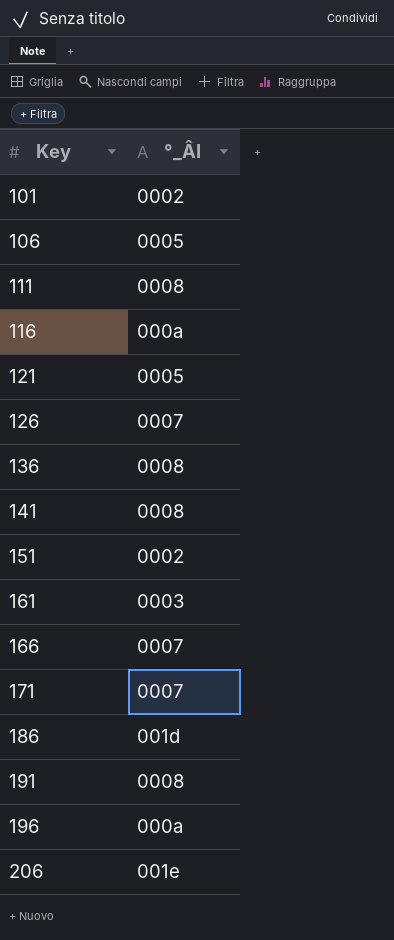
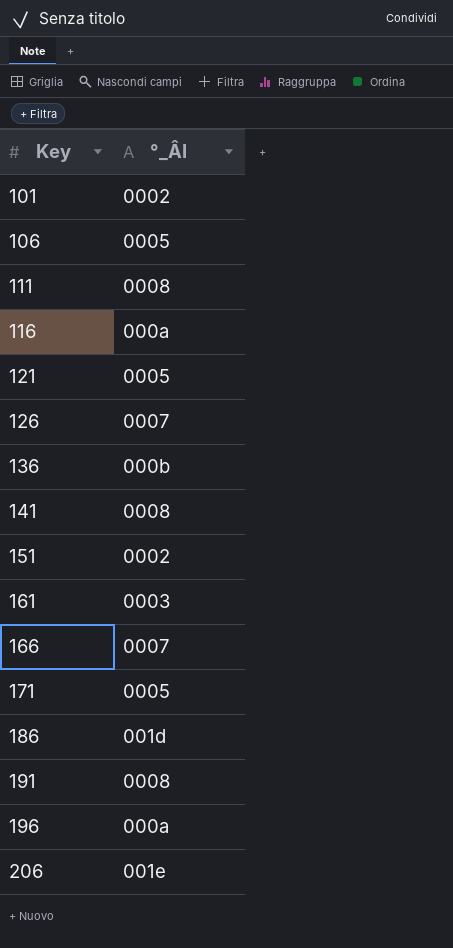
136 | °_ÂI: 0008 -> 000b
171 | °_ÂI: 0007 -> 0005

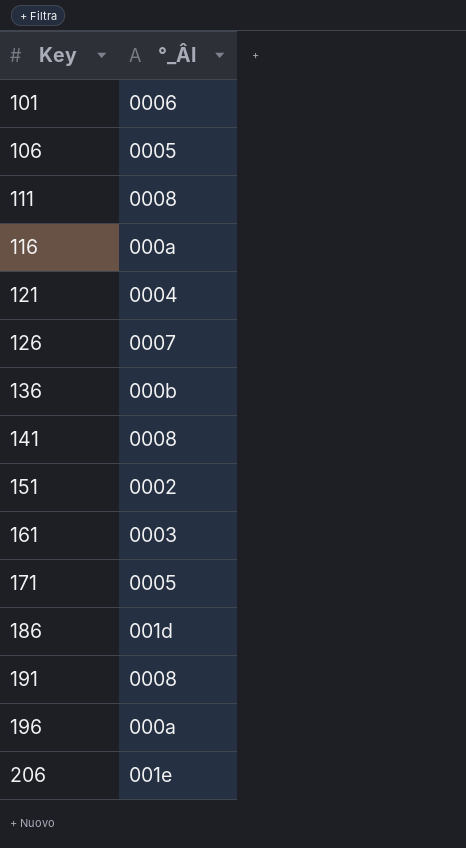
row 166: 0007 -> none
101 | °_ÂI: 0002 -> 0006
121 | °_ÂI: 0005 -> 0004

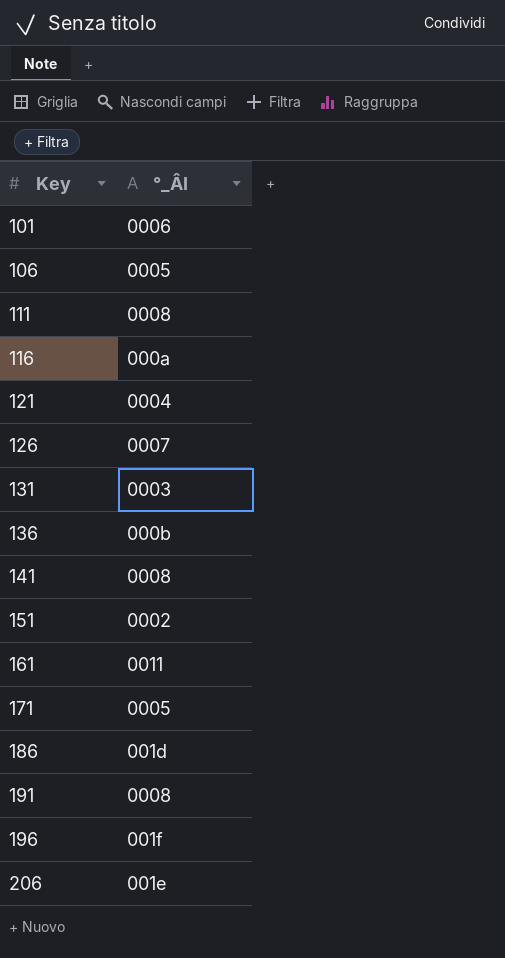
row 131: none -> 0003
161 | °_ÂI: 0003 -> 0011
196 | °_ÂI: 000a -> 001f

